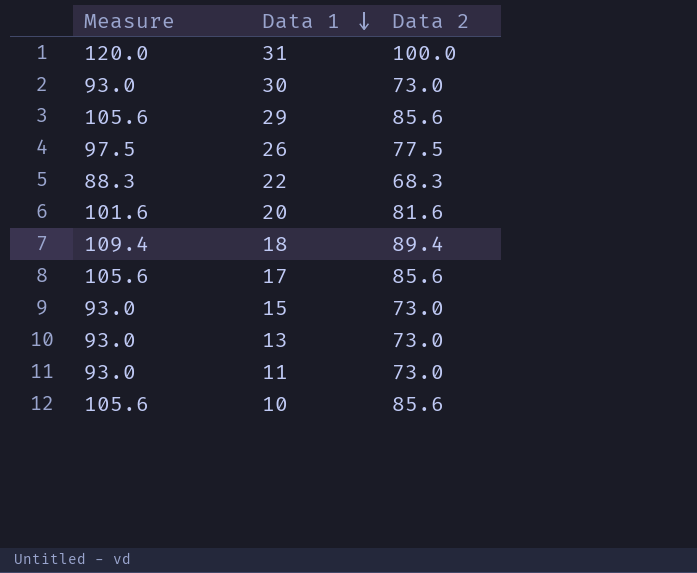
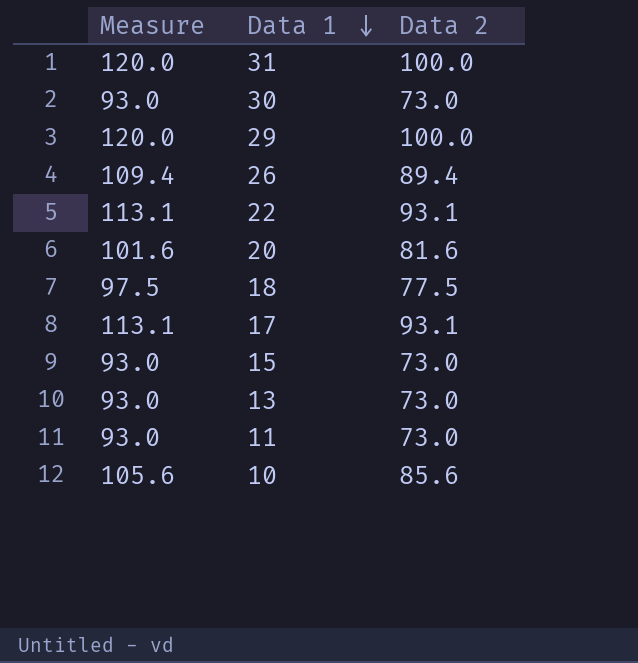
29 | Measure: 105.6 -> 120.0
29 | Data 2: 85.6 -> 100.0
26 | Measure: 97.5 -> 109.4
26 | Data 2: 77.5 -> 89.4
22 | Measure: 88.3 -> 113.1
22 | Data 2: 68.3 -> 93.1
18 | Measure: 109.4 -> 97.5
18 | Data 2: 89.4 -> 77.5
17 | Measure: 105.6 -> 113.1
17 | Data 2: 85.6 -> 93.1

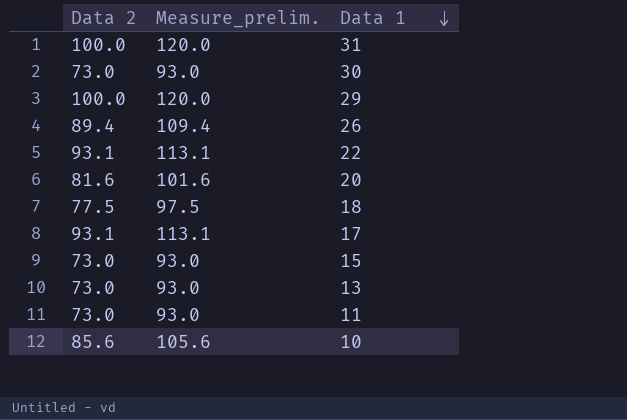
column Data 2 | position: 3 -> 1
column name: Measure -> Measure_prelim.

